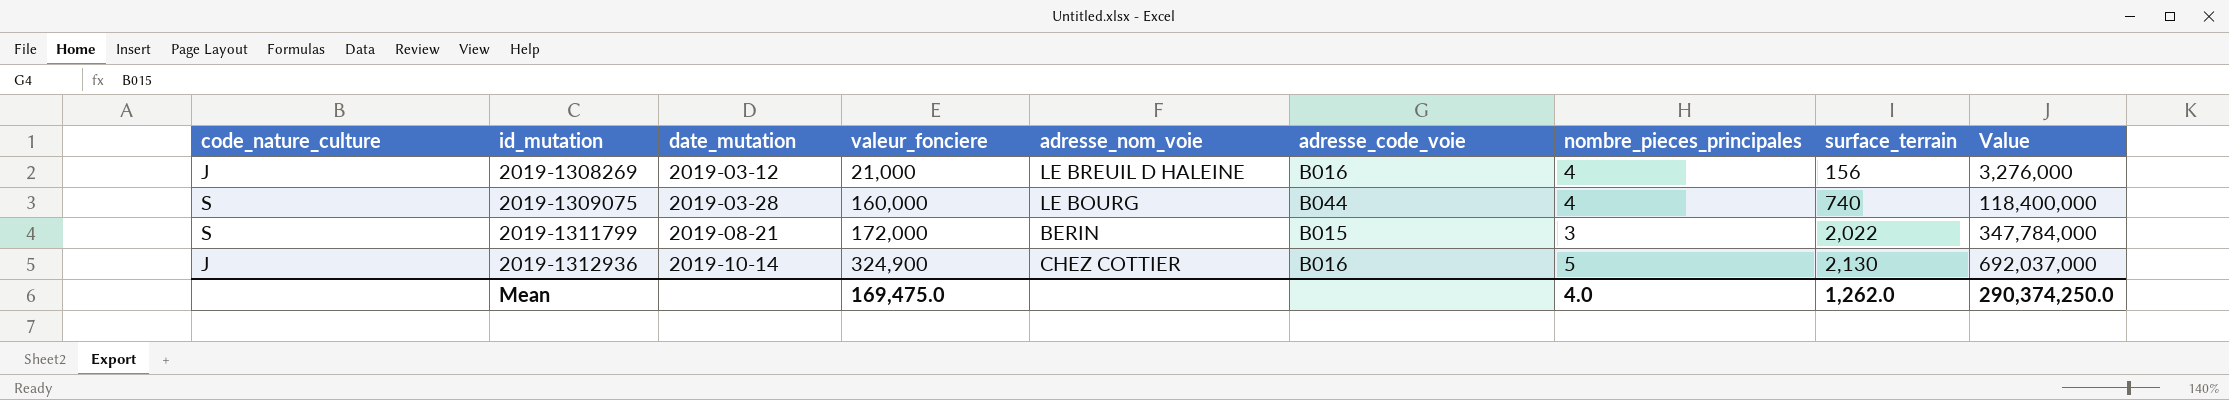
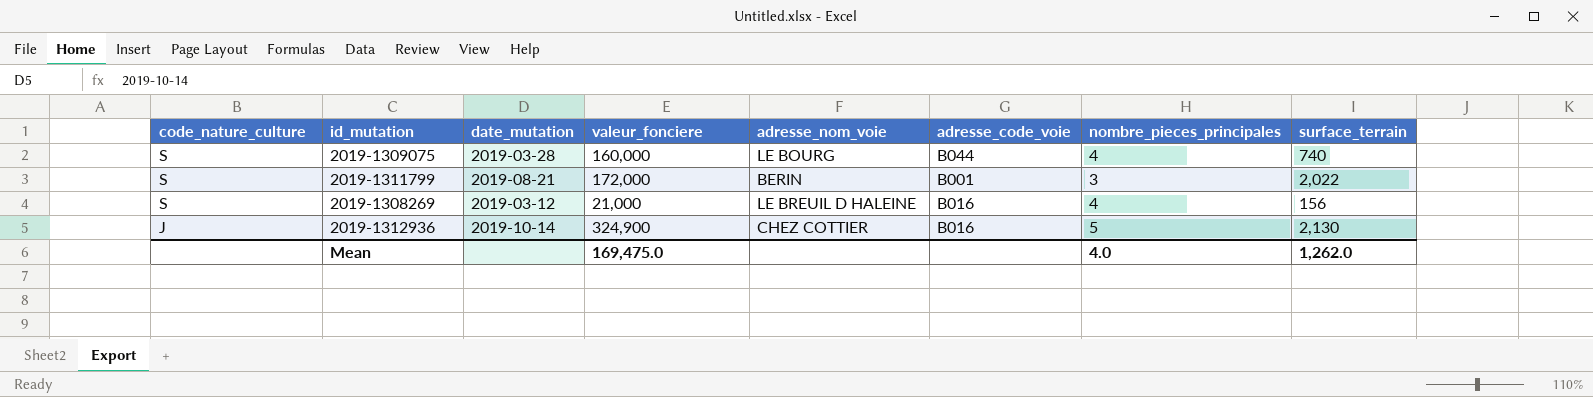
row order: id_mutation ascending -> code_nature_culture descending
column Value | formula: [valeur_fonciere] * [surface_terrain] -> none
2019-1311799 | adresse_code_voie: B015 -> B001
2019-1308269 | code_nature_culture: J -> S

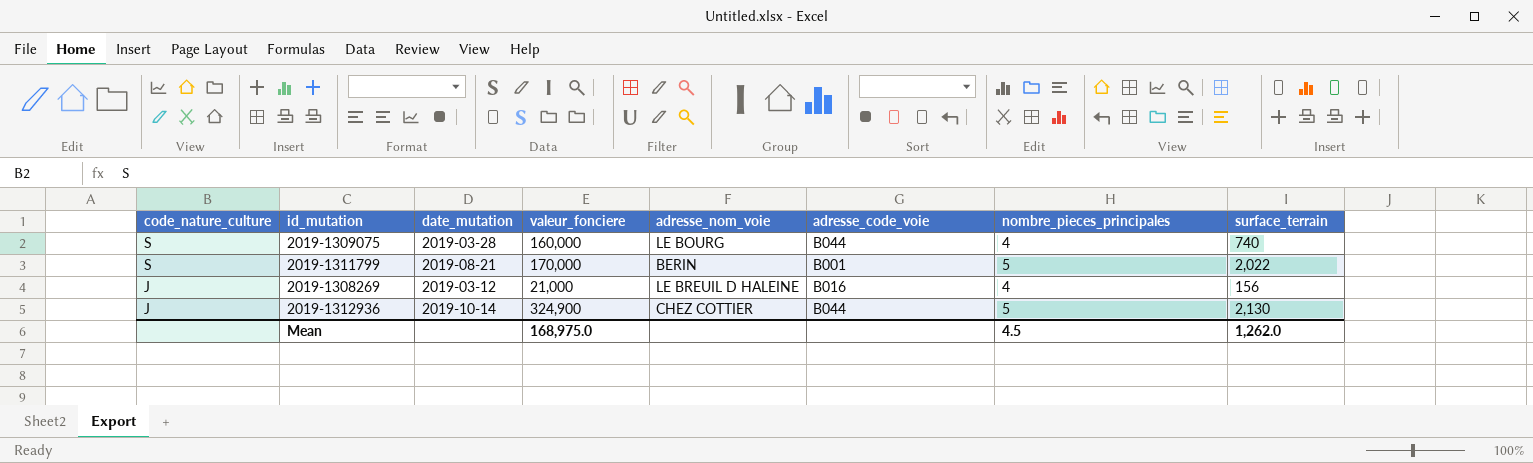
2019-1311799 | valeur_fonciere: 172,000 -> 170,000
2019-1311799 | nombre_pieces_principales: 3 -> 5
2019-1308269 | code_nature_culture: S -> J
2019-1312936 | adresse_code_voie: B016 -> B044
Mean | valeur_fonciere: 169,475.0 -> 168,975.0
Mean | nombre_pieces_principales: 4.0 -> 4.5

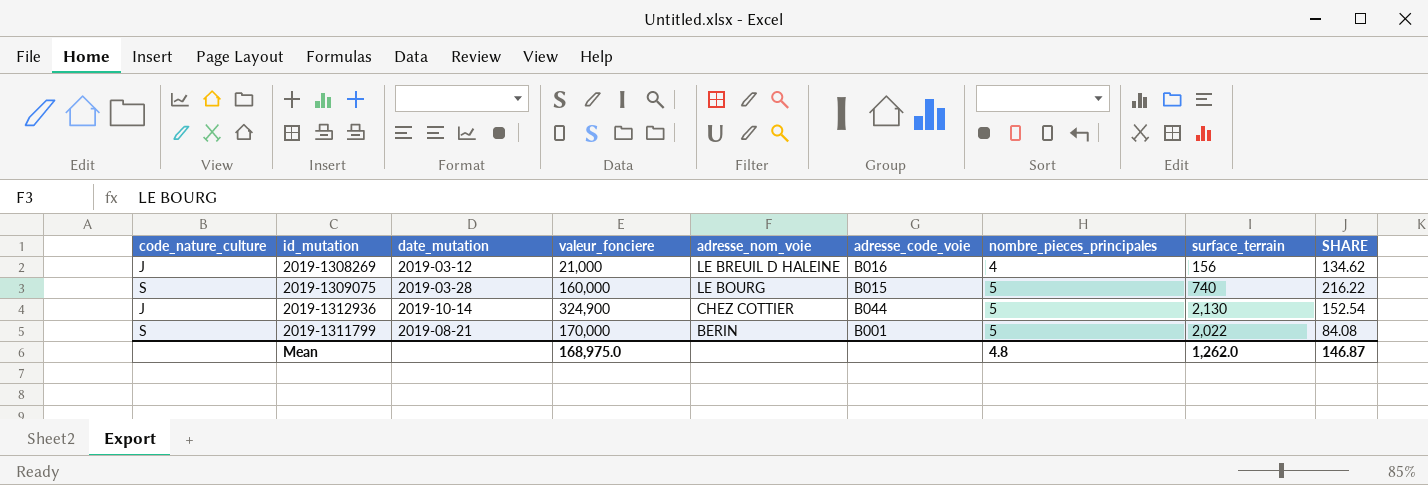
row order: code_nature_culture descending -> adresse_nom_voie descending
column SHARE | formula: none -> [valeur_fonciere] / [surface_terrain]
2019-1309075 | adresse_code_voie: B044 -> B015
2019-1309075 | nombre_pieces_principales: 4 -> 5
Mean | nombre_pieces_principales: 4.5 -> 4.8

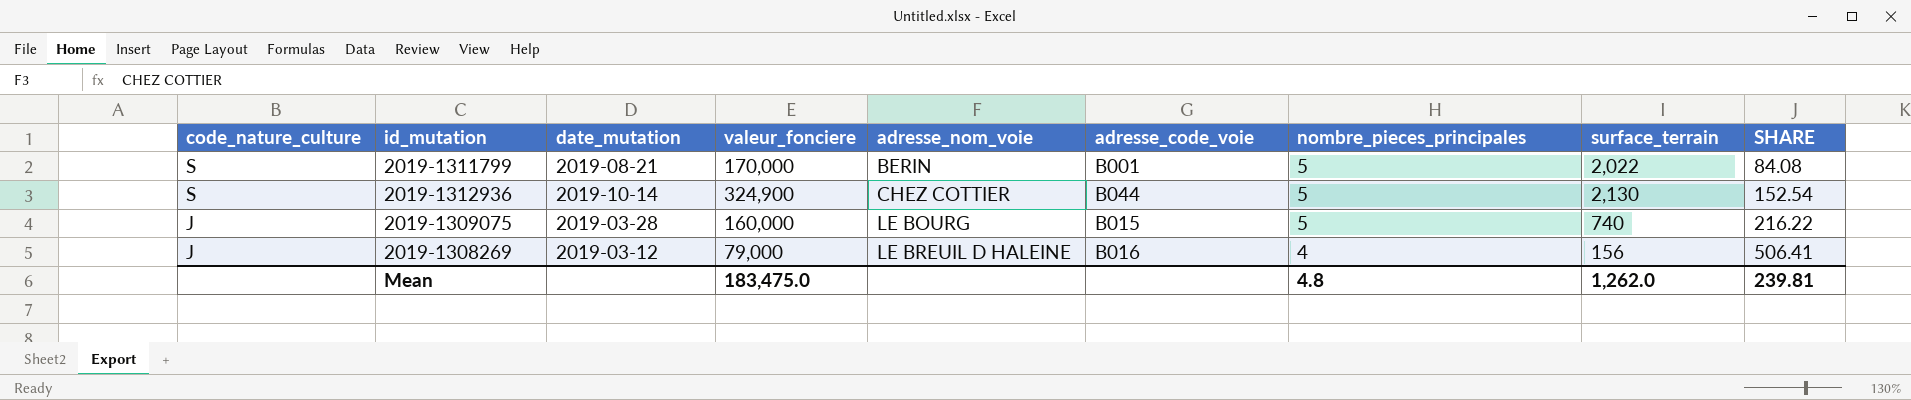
row order: adresse_nom_voie descending -> code_nature_culture descending
2019-1312936 | code_nature_culture: J -> S
2019-1309075 | code_nature_culture: S -> J
2019-1308269 | valeur_fonciere: 21,000 -> 79,000
2019-1308269 | SHARE: 134.62 -> 506.41
Mean | valeur_fonciere: 168,975.0 -> 183,475.0
Mean | SHARE: 146.87 -> 239.81

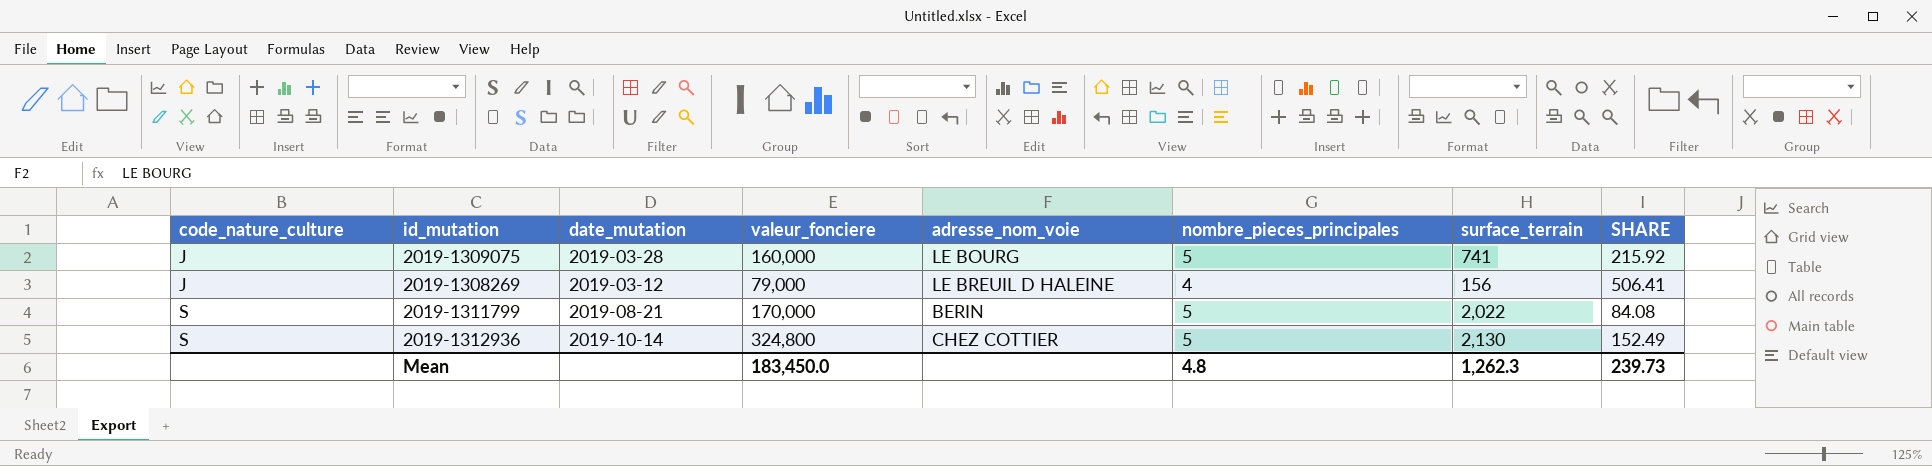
row order: code_nature_culture descending -> code_nature_culture ascending
column adresse_code_voie | position: 6 -> none
2019-1309075 | surface_terrain: 740 -> 741
2019-1309075 | SHARE: 216.22 -> 215.92
2019-1312936 | valeur_fonciere: 324,900 -> 324,800
2019-1312936 | SHARE: 152.54 -> 152.49
Mean | valeur_fonciere: 183,475.0 -> 183,450.0
Mean | surface_terrain: 1,262.0 -> 1,262.3
Mean | SHARE: 239.81 -> 239.73

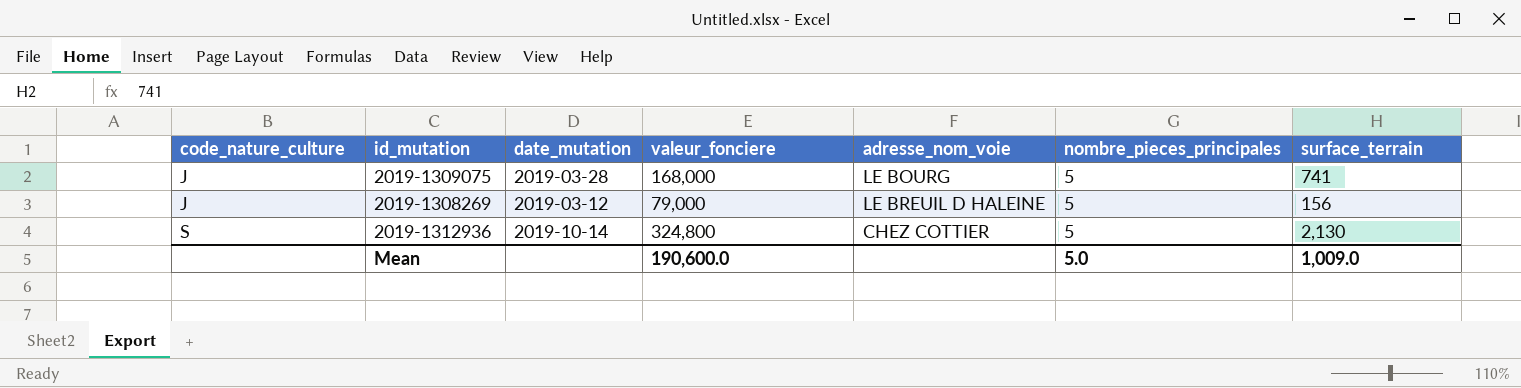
column SHARE | formula: [valeur_fonciere] / [surface_terrain] -> none
row 2019-1311799: S | 2019-08-21 | 170,000 | BERIN | 5 | 2,022 | 84.08 -> none
2019-1309075 | valeur_fonciere: 160,000 -> 168,000
2019-1308269 | nombre_pieces_principales: 4 -> 5
Mean | valeur_fonciere: 183,450.0 -> 190,600.0
Mean | nombre_pieces_principales: 4.8 -> 5.0
Mean | surface_terrain: 1,262.3 -> 1,009.0

